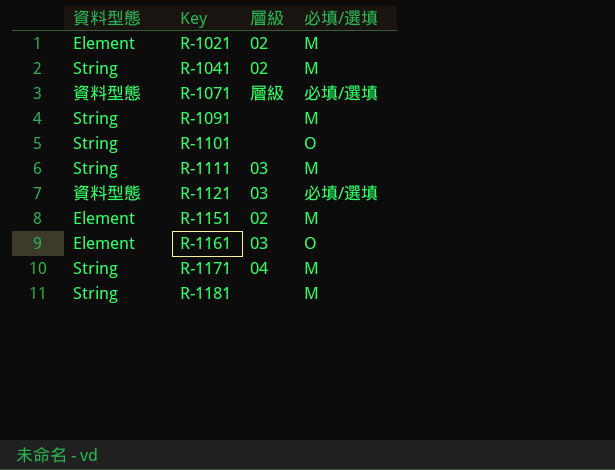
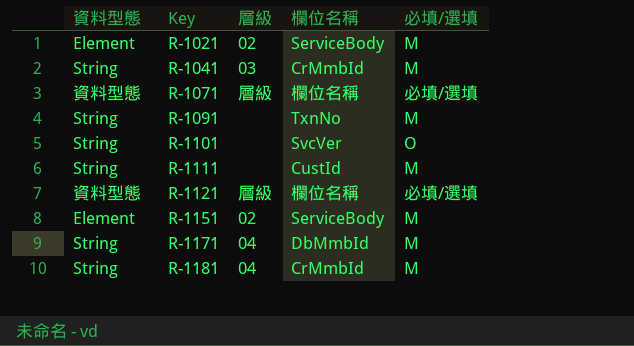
column 欄位名稱 | position: none -> 4
row R-1161: Element | 03 | O -> none
R-1041 | 層級: 02 -> 03
R-1111 | 層級: 03 -> none
R-1121 | 層級: 03 -> 層級
R-1181 | 層級: none -> 04

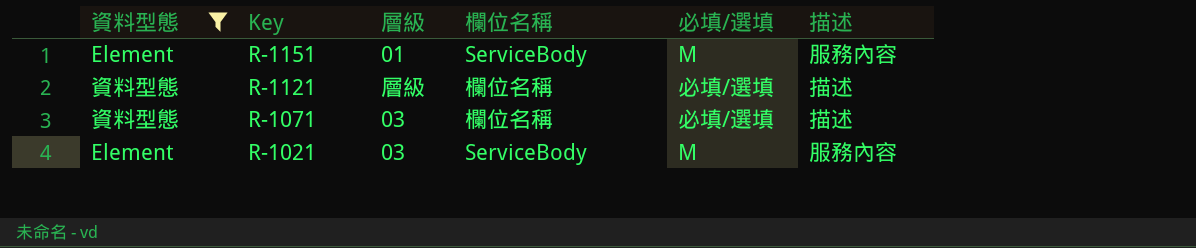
filter: none -> 資料型態 != String
row order: Key ascending -> Key descending
column 描述 | position: none -> 6
R-1151 | 層級: 02 -> 01
R-1071 | 層級: 層級 -> 03
R-1021 | 層級: 02 -> 03

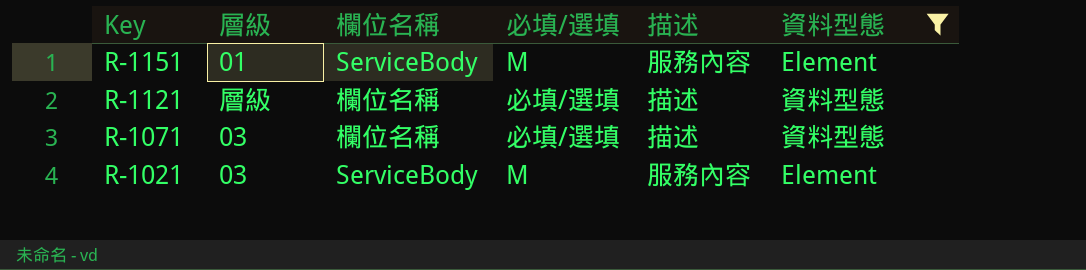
column 資料型態 | position: 1 -> 6

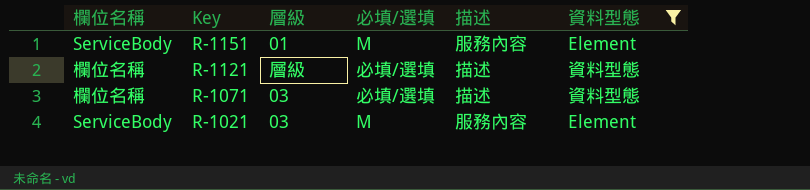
column 欄位名稱 | position: 3 -> 1

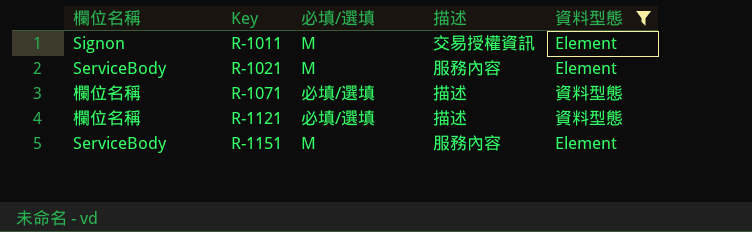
row order: Key descending -> Key ascending
column 層級 | position: 3 -> none
row R-1011: none -> Signon | M | 交易授權資訊 | Element

